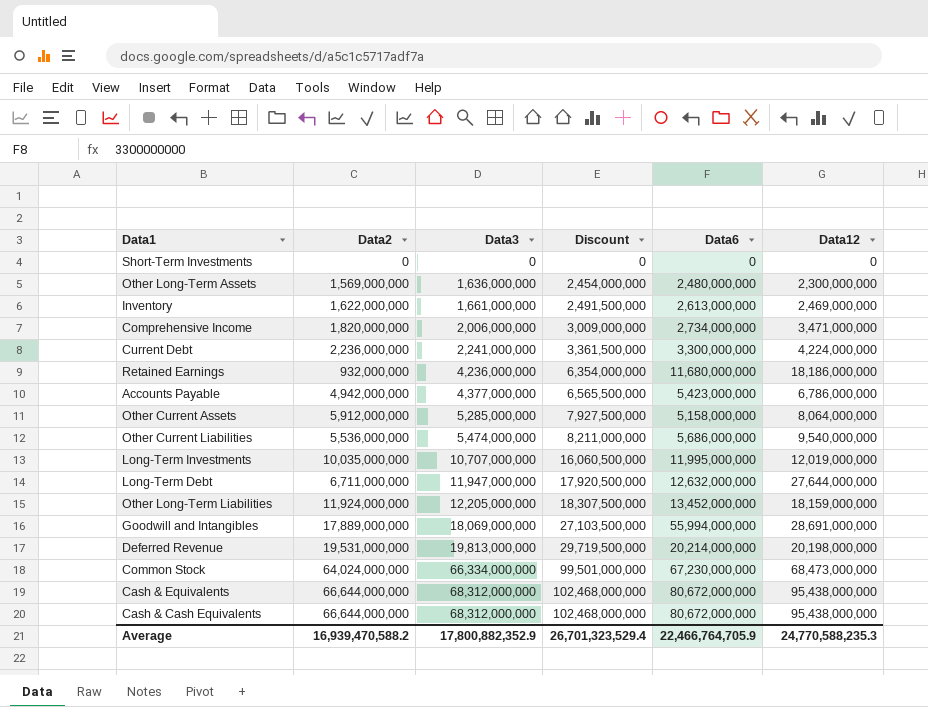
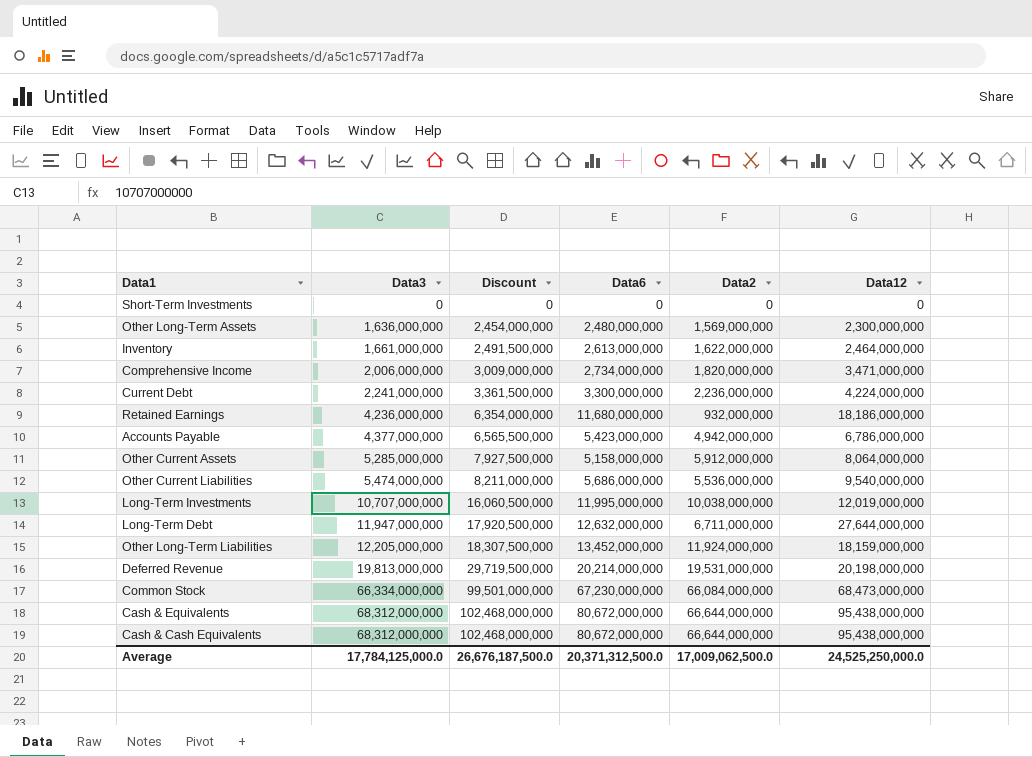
column Data2 | position: 2 -> 5
row Goodwill and Intangibles: 17,889,000,000 | 18,069,000,000 | 27,103,500,000 | 55,994,000,000 | 28,691,000,000 -> none
Inventory | Data12: 2,469,000,000 -> 2,464,000,000
Long-Term Investments | Data2: 10,035,000,000 -> 10,038,000,000
Common Stock | Data2: 64,024,000,000 -> 66,084,000,000
Average | Data3: 17,800,882,352.9 -> 17,784,125,000.0
Average | Discount: 26,701,323,529.4 -> 26,676,187,500.0
Average | Data6: 22,466,764,705.9 -> 20,371,312,500.0
Average | Data2: 16,939,470,588.2 -> 17,009,062,500.0
Average | Data12: 24,770,588,235.3 -> 24,525,250,000.0

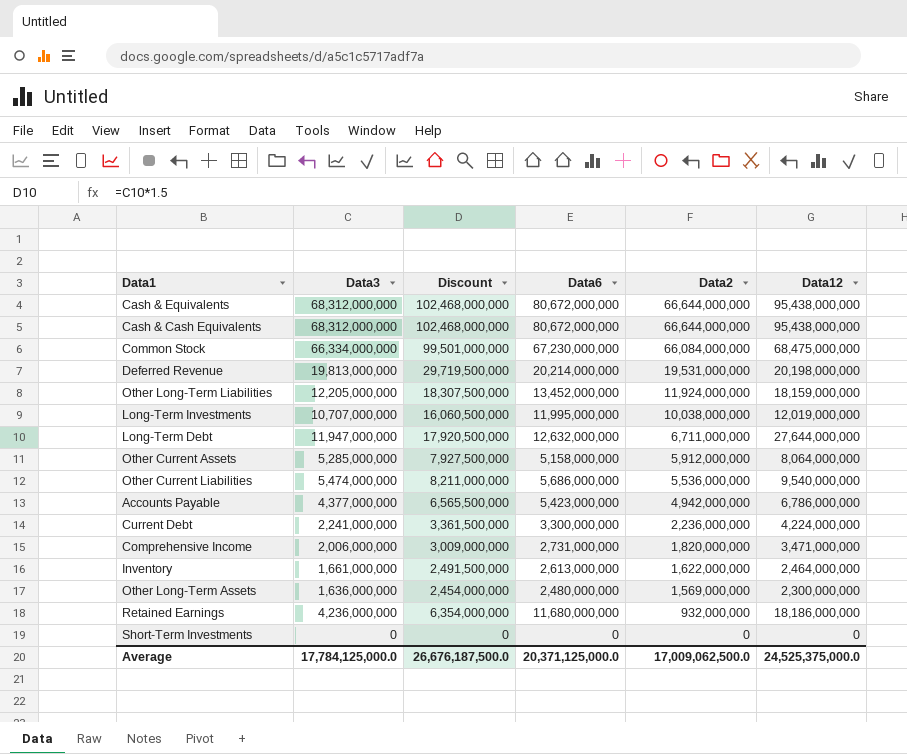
row order: Data3 ascending -> Data2 descending
Common Stock | Data12: 68,473,000,000 -> 68,475,000,000
Comprehensive Income | Data6: 2,734,000,000 -> 2,731,000,000
Average | Data6: 20,371,312,500.0 -> 20,371,125,000.0
Average | Data12: 24,525,250,000.0 -> 24,525,375,000.0

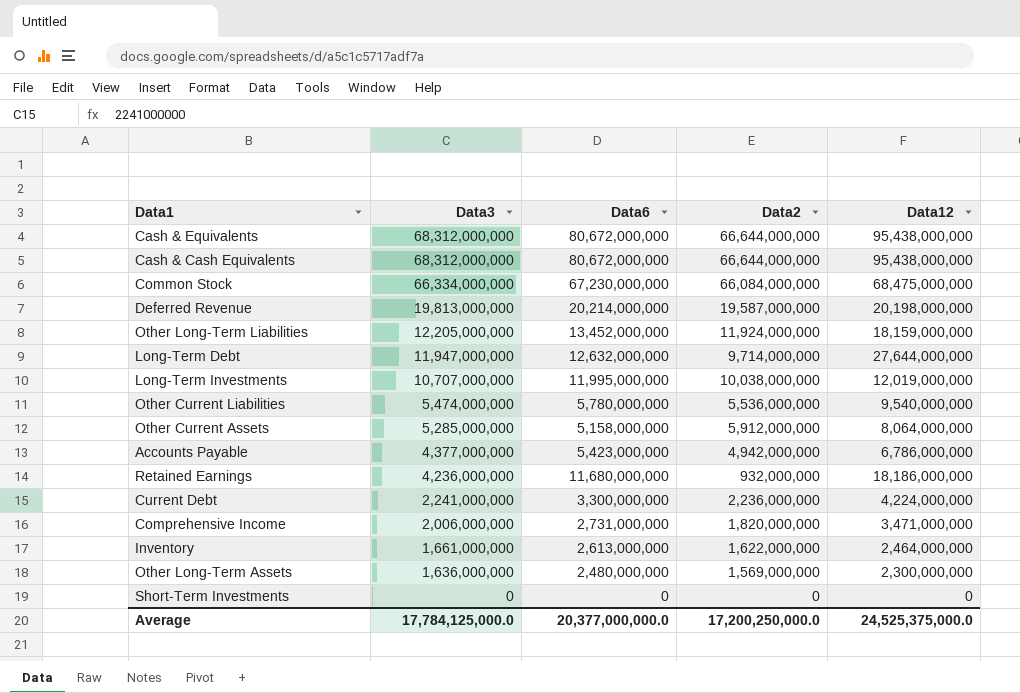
row order: Data2 descending -> Data3 descending
column Discount | formula: [Data3] * 1.5 -> none
Deferred Revenue | Data2: 19,531,000,000 -> 19,587,000,000
Long-Term Debt | Data2: 6,711,000,000 -> 9,714,000,000
Other Current Liabilities | Data6: 5,686,000,000 -> 5,780,000,000
Average | Data6: 20,371,125,000.0 -> 20,377,000,000.0
Average | Data2: 17,009,062,500.0 -> 17,200,250,000.0

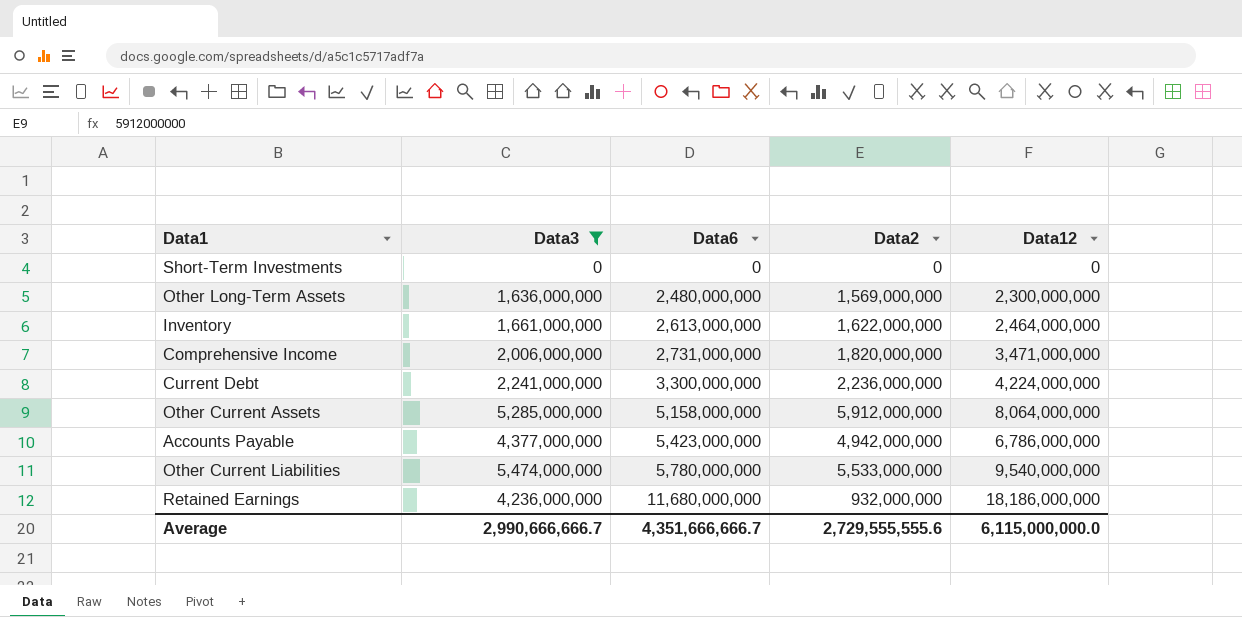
filter: none -> Data3 <= 5,474,000,000
row order: Data3 descending -> Data6 ascending
Other Current Liabilities | Data2: 5,536,000,000 -> 5,533,000,000
Average | Data3: 17,784,125,000.0 -> 2,990,666,666.7
Average | Data6: 20,377,000,000.0 -> 4,351,666,666.7
Average | Data2: 17,200,250,000.0 -> 2,729,555,555.6
Average | Data12: 24,525,375,000.0 -> 6,115,000,000.0

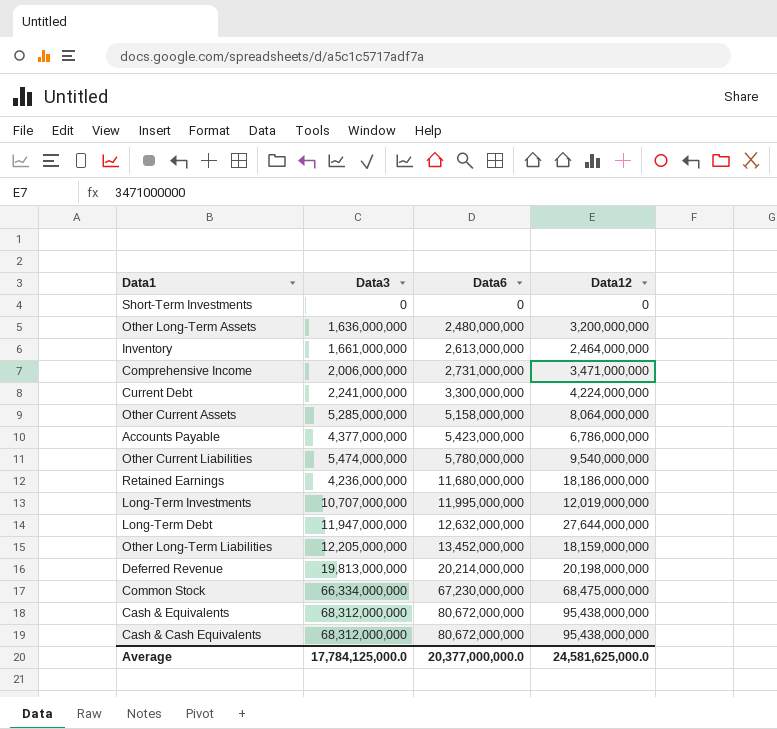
filter: Data3 <= 5,474,000,000 -> none
column Data2 | position: 4 -> none
Other Long-Term Assets | Data12: 2,300,000,000 -> 3,200,000,000
Average | Data3: 2,990,666,666.7 -> 17,784,125,000.0
Average | Data6: 4,351,666,666.7 -> 20,377,000,000.0
Average | Data12: 6,115,000,000.0 -> 24,581,625,000.0

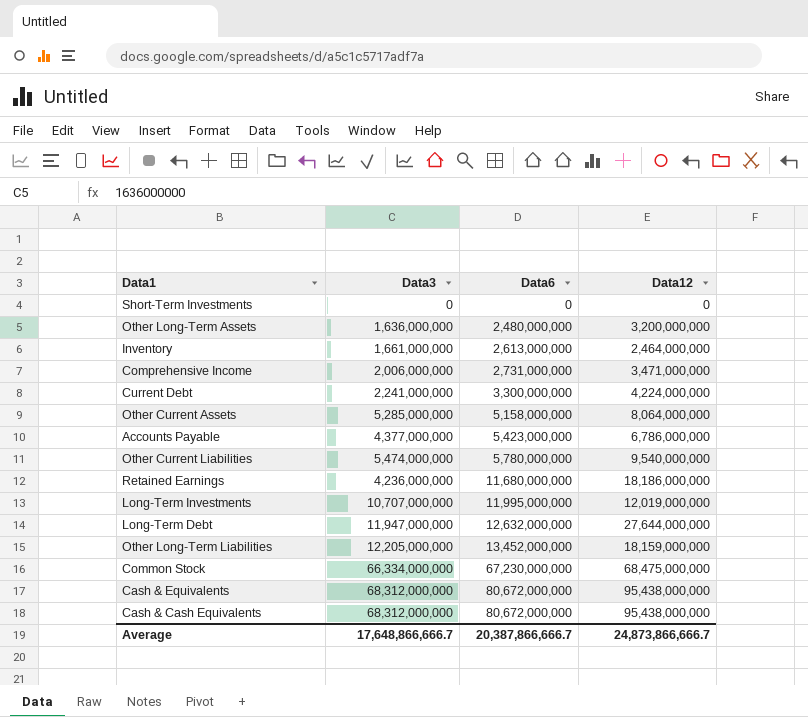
row Deferred Revenue: 19,813,000,000 | 20,214,000,000 | 20,198,000,000 -> none
Average | Data3: 17,784,125,000.0 -> 17,648,866,666.7
Average | Data6: 20,377,000,000.0 -> 20,387,866,666.7
Average | Data12: 24,581,625,000.0 -> 24,873,866,666.7

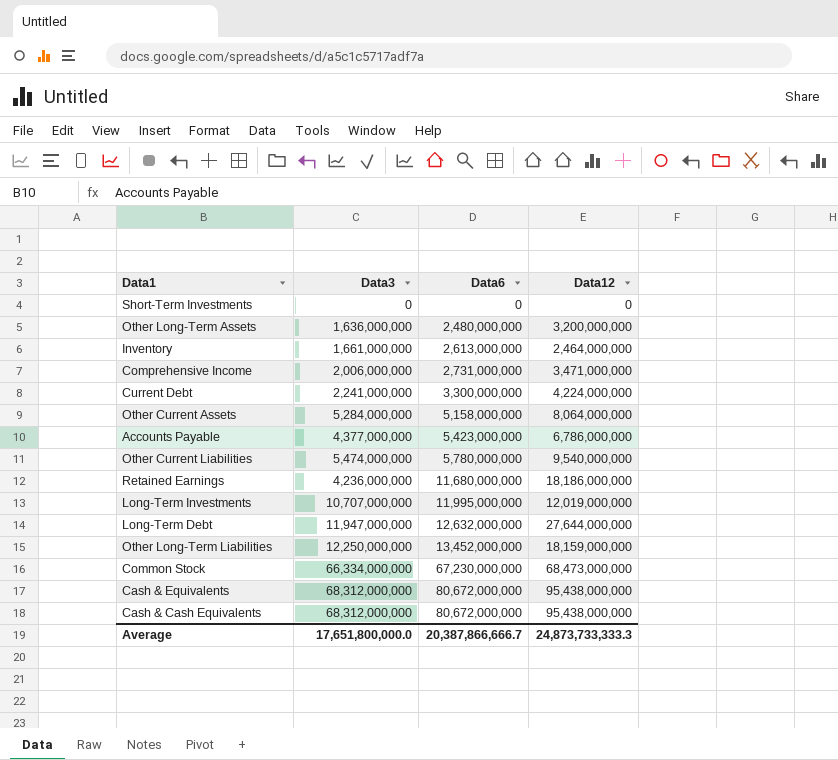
Other Current Assets | Data3: 5,285,000,000 -> 5,284,000,000
Other Long-Term Liabilities | Data3: 12,205,000,000 -> 12,250,000,000
Common Stock | Data12: 68,475,000,000 -> 68,473,000,000
Average | Data3: 17,648,866,666.7 -> 17,651,800,000.0
Average | Data12: 24,873,866,666.7 -> 24,873,733,333.3

